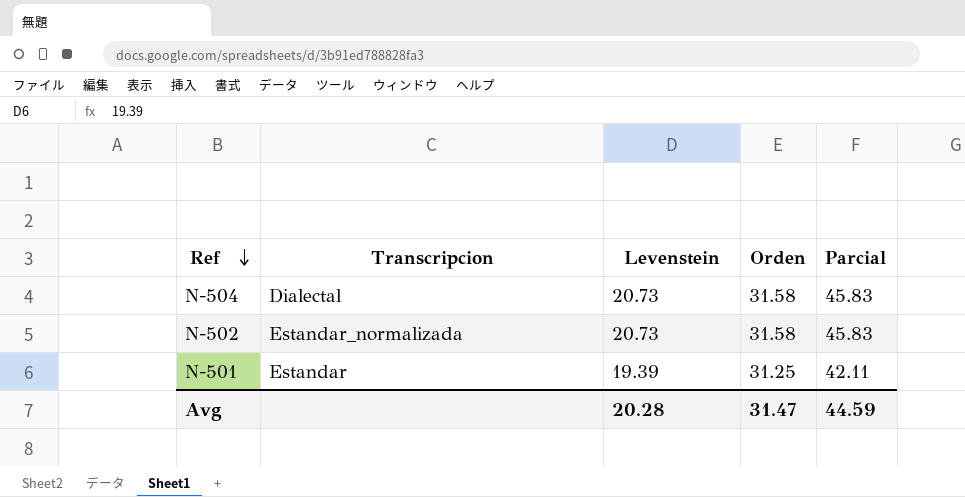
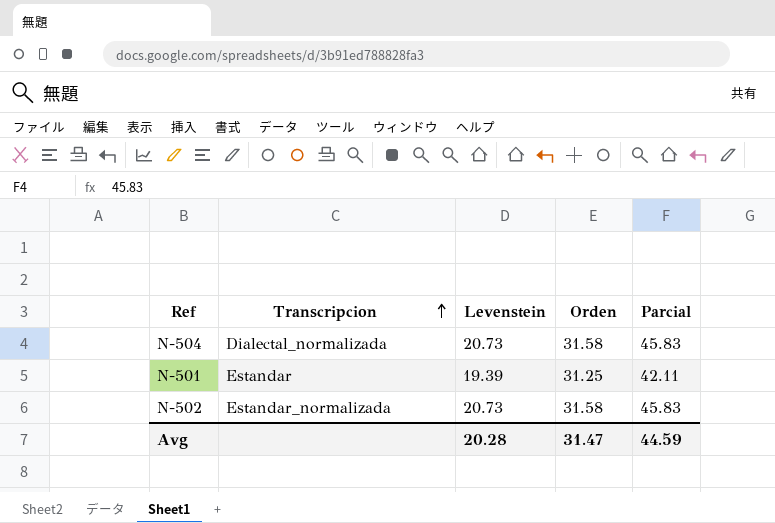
row order: Ref descending -> Transcripcion ascending
N-504 | Transcripcion: Dialectal -> Dialectal_normalizada

